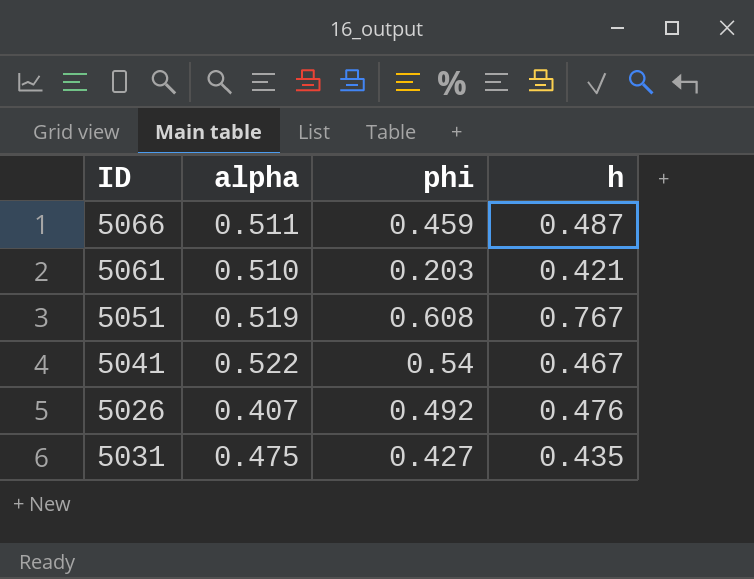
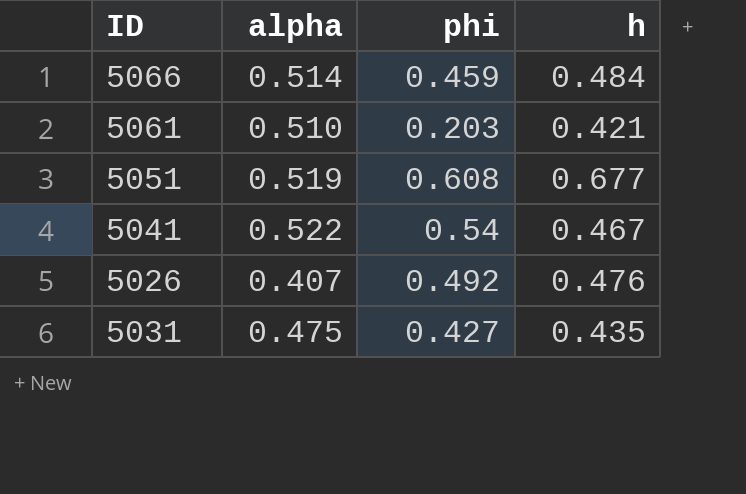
5066 | alpha: 0.511 -> 0.514
5066 | h: 0.487 -> 0.484
5051 | h: 0.767 -> 0.677

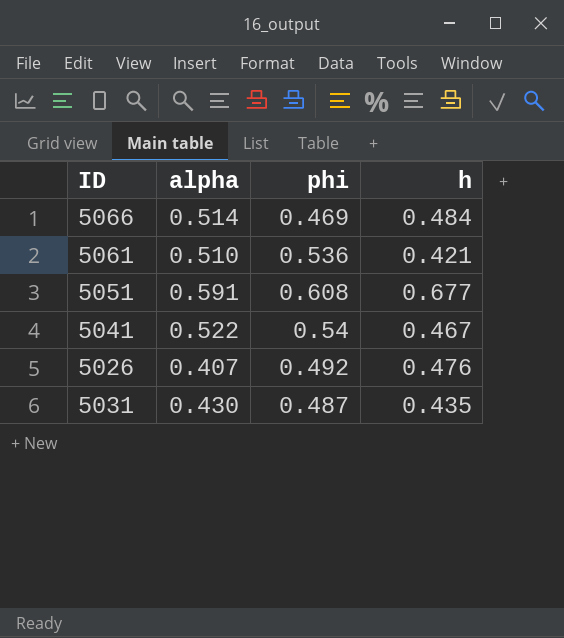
5066 | phi: 0.459 -> 0.469
5061 | phi: 0.203 -> 0.536
5051 | alpha: 0.519 -> 0.591
5031 | alpha: 0.475 -> 0.430
5031 | phi: 0.427 -> 0.487

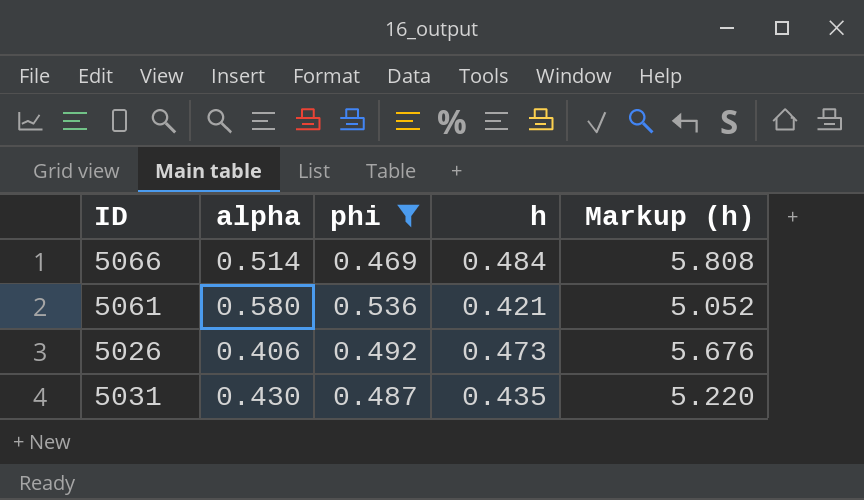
filter: none -> phi <= 0.536
column Markup (h) | formula: none -> [h] * 12
5061 | alpha: 0.510 -> 0.580
5026 | alpha: 0.407 -> 0.406
5026 | h: 0.476 -> 0.473

